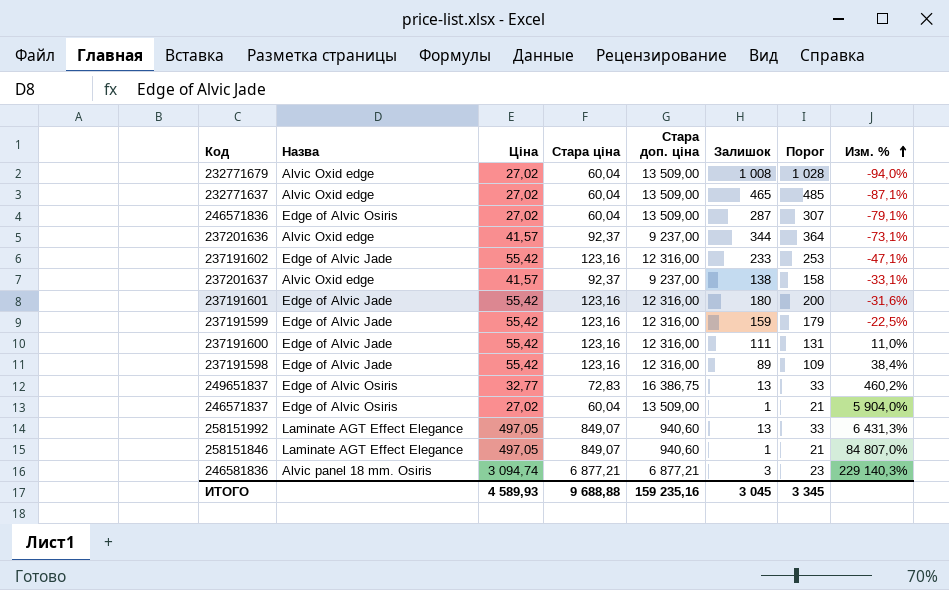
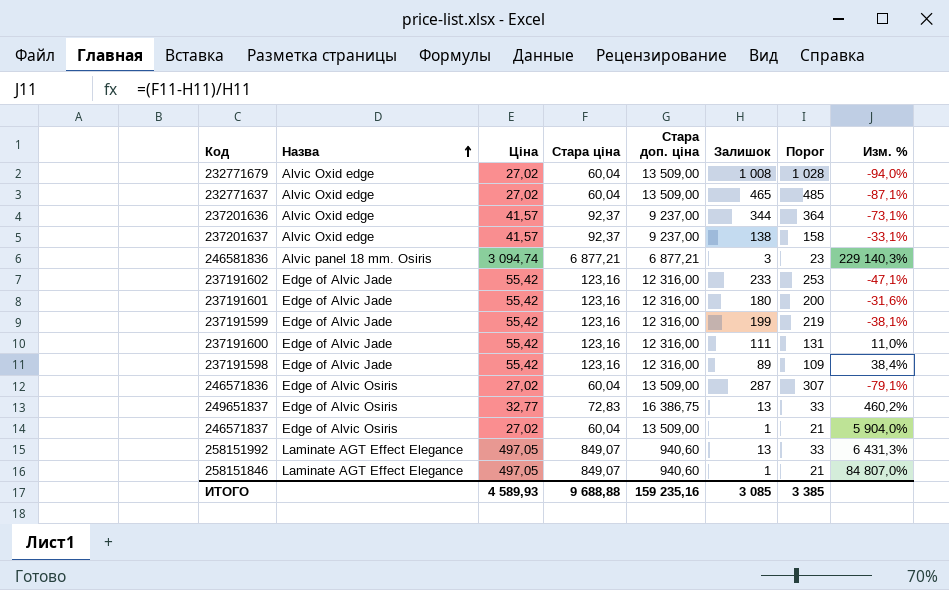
row order: Изм. % ascending -> Назва ascending
237191599 | Залишок: 159 -> 199
237191599 | Порог: 179 -> 219
237191599 | Изм. %: -22,5% -> -38,1%
ИТОГО | Залишок: 3 045 -> 3 085
ИТОГО | Порог: 3 345 -> 3 385

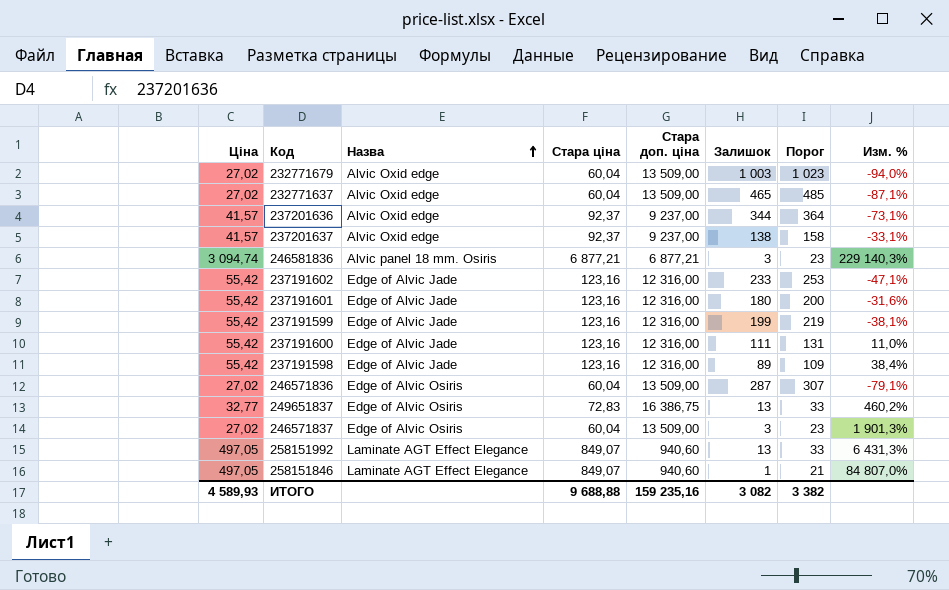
column Ціна | position: 3 -> 1
232771679 | Залишок: 1 008 -> 1 003
232771679 | Порог: 1 028 -> 1 023
246571837 | Залишок: 1 -> 3
246571837 | Порог: 21 -> 23
246571837 | Изм. %: 5 904,0% -> 1 901,3%
ИТОГО | Залишок: 3 085 -> 3 082
ИТОГО | Порог: 3 385 -> 3 382

